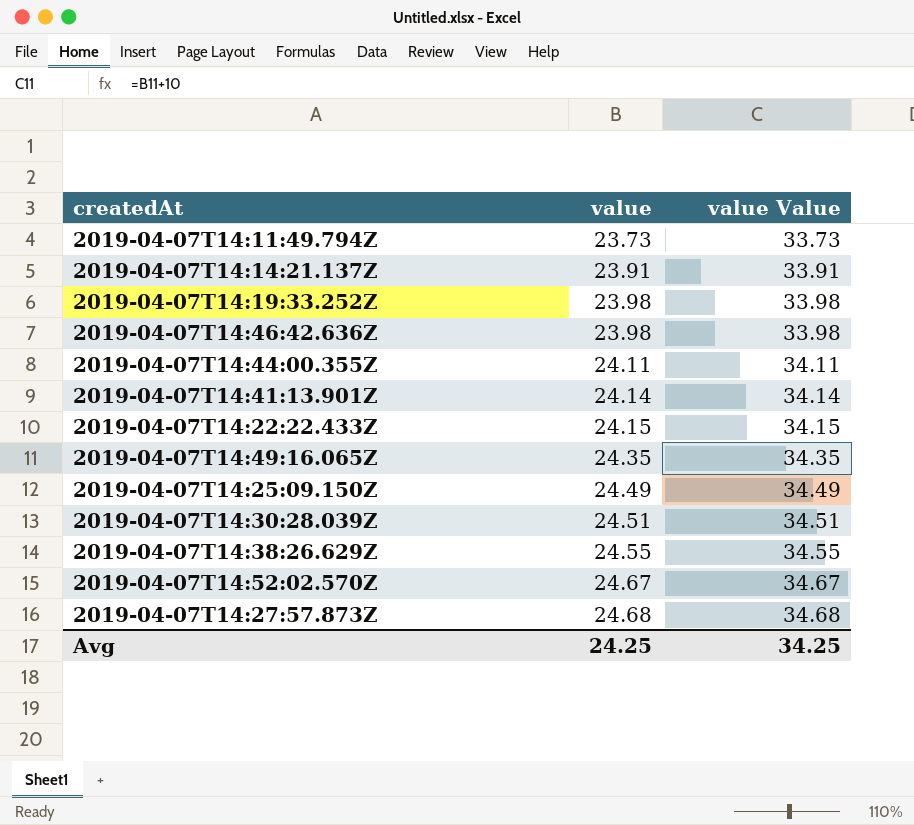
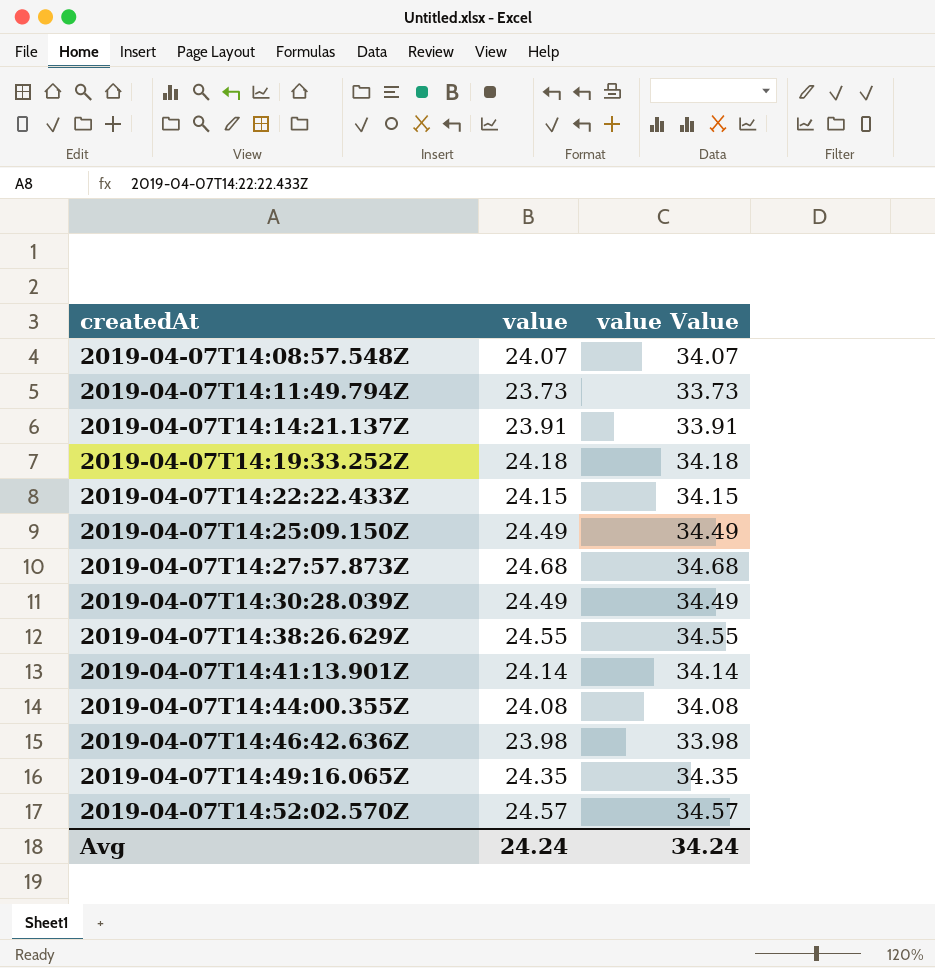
row order: value ascending -> createdAt ascending
row 2019-04-07T14:08:57.548Z: none -> 24.07 | 34.07
2019-04-07T14:19:33.252Z | value: 23.98 -> 24.18
2019-04-07T14:19:33.252Z | value Value: 33.98 -> 34.18
2019-04-07T14:30:28.039Z | value: 24.51 -> 24.49
2019-04-07T14:30:28.039Z | value Value: 34.51 -> 34.49
2019-04-07T14:44:00.355Z | value: 24.11 -> 24.08
2019-04-07T14:44:00.355Z | value Value: 34.11 -> 34.08
2019-04-07T14:52:02.570Z | value: 24.67 -> 24.57
2019-04-07T14:52:02.570Z | value Value: 34.67 -> 34.57
Avg | value: 24.25 -> 24.24
Avg | value Value: 34.25 -> 34.24

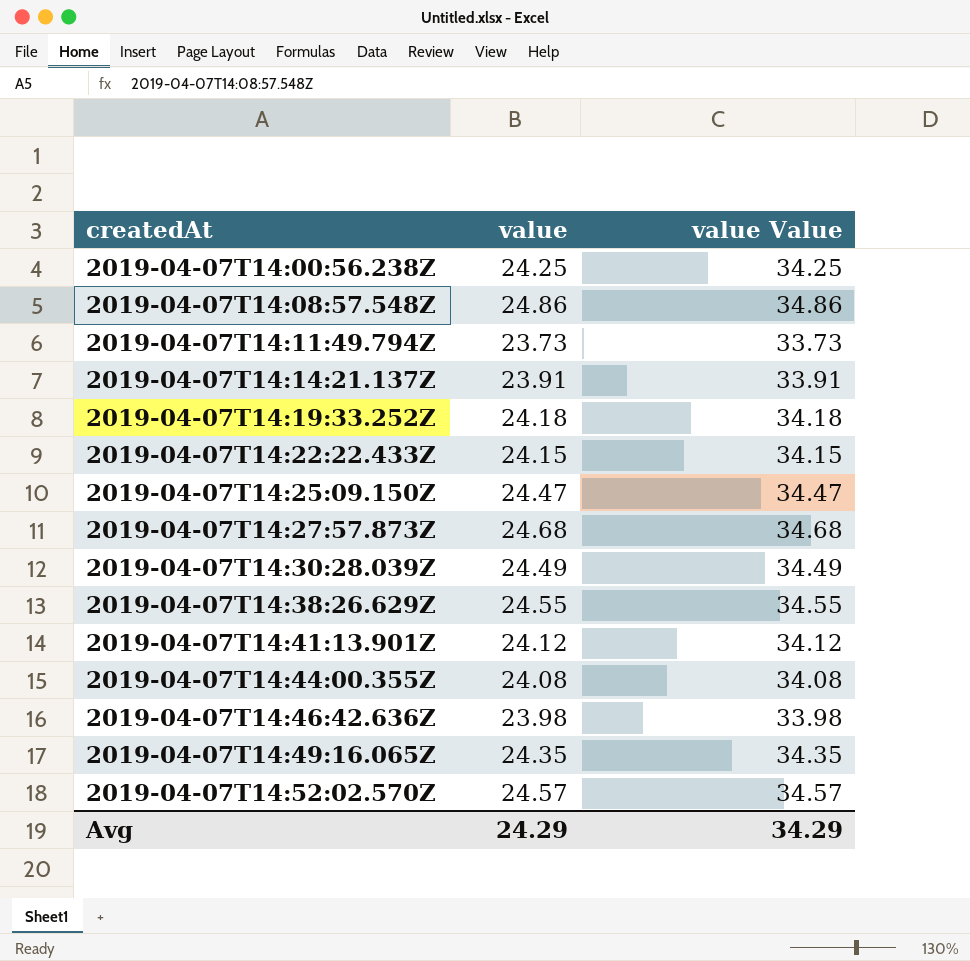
row 2019-04-07T14:00:56.238Z: none -> 24.25 | 34.25
2019-04-07T14:08:57.548Z | value: 24.07 -> 24.86
2019-04-07T14:08:57.548Z | value Value: 34.07 -> 34.86
2019-04-07T14:25:09.150Z | value: 24.49 -> 24.47
2019-04-07T14:25:09.150Z | value Value: 34.49 -> 34.47
2019-04-07T14:41:13.901Z | value: 24.14 -> 24.12
2019-04-07T14:41:13.901Z | value Value: 34.14 -> 34.12
Avg | value: 24.24 -> 24.29
Avg | value Value: 34.24 -> 34.29

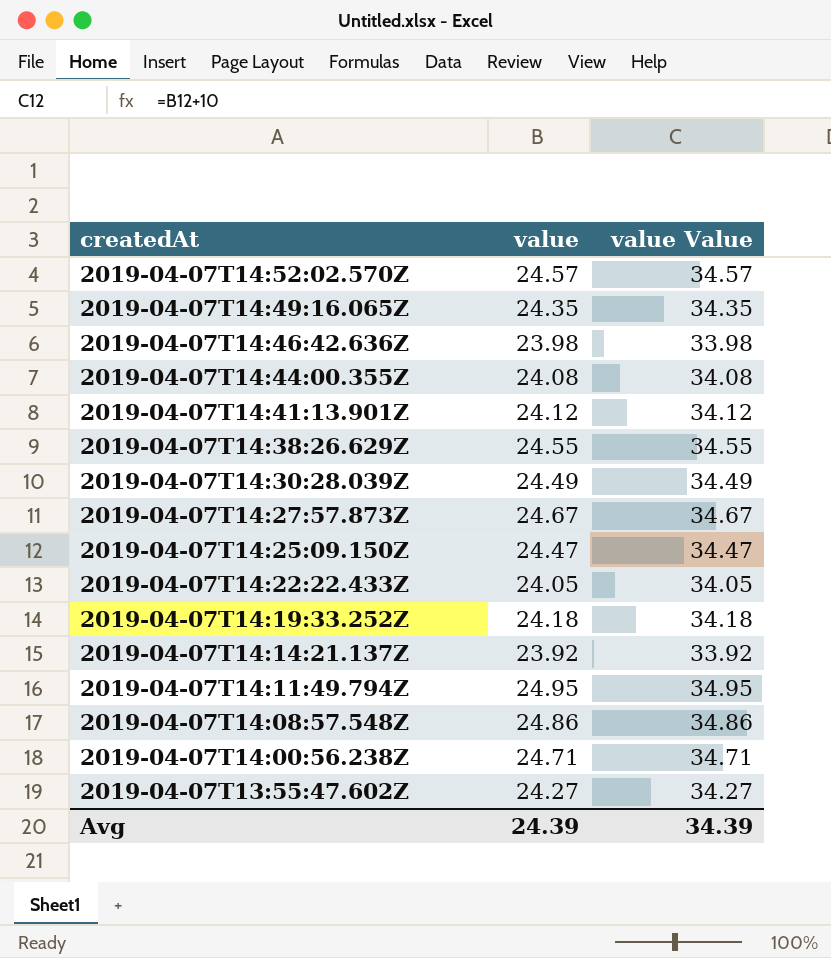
row order: createdAt ascending -> createdAt descending
2019-04-07T14:27:57.873Z | value: 24.68 -> 24.67
2019-04-07T14:27:57.873Z | value Value: 34.68 -> 34.67
2019-04-07T14:22:22.433Z | value: 24.15 -> 24.05
2019-04-07T14:22:22.433Z | value Value: 34.15 -> 34.05
2019-04-07T14:14:21.137Z | value: 23.91 -> 23.92
2019-04-07T14:14:21.137Z | value Value: 33.91 -> 33.92
2019-04-07T14:11:49.794Z | value: 23.73 -> 24.95
2019-04-07T14:11:49.794Z | value Value: 33.73 -> 34.95
2019-04-07T14:00:56.238Z | value: 24.25 -> 24.71
2019-04-07T14:00:56.238Z | value Value: 34.25 -> 34.71
row 2019-04-07T13:55:47.602Z: none -> 24.27 | 34.27
Avg | value: 24.29 -> 24.39
Avg | value Value: 34.29 -> 34.39

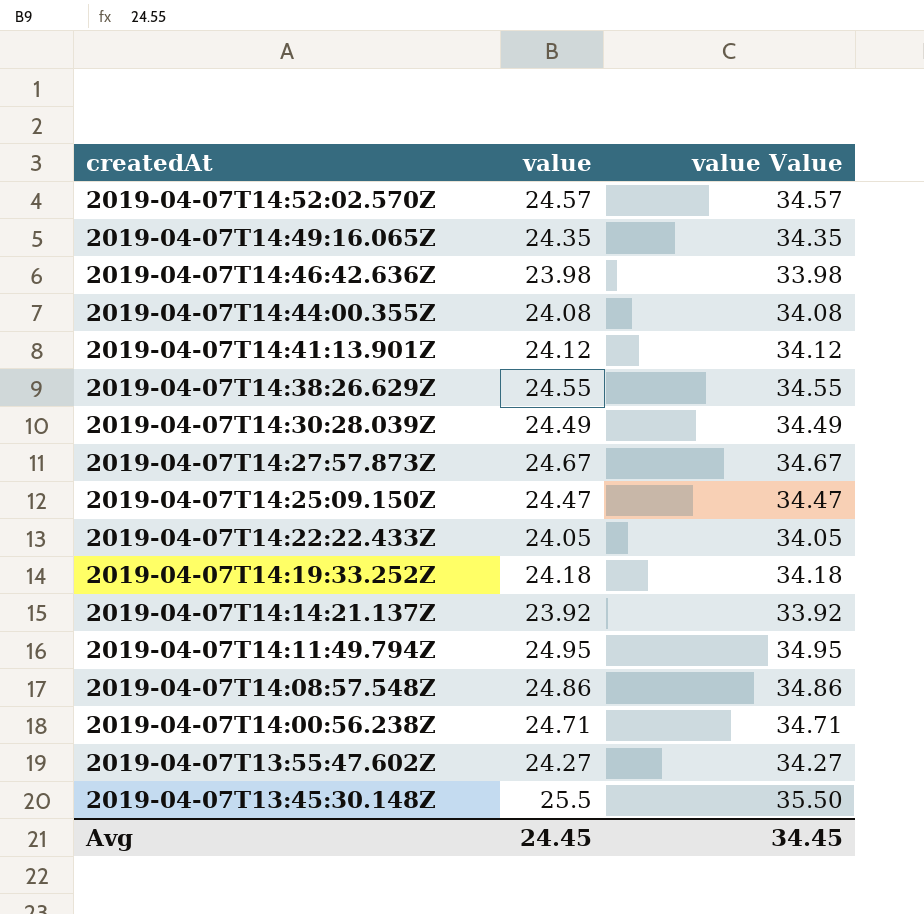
row 2019-04-07T13:45:30.148Z: none -> 25.5 | 35.50
Avg | value: 24.39 -> 24.45
Avg | value Value: 34.39 -> 34.45

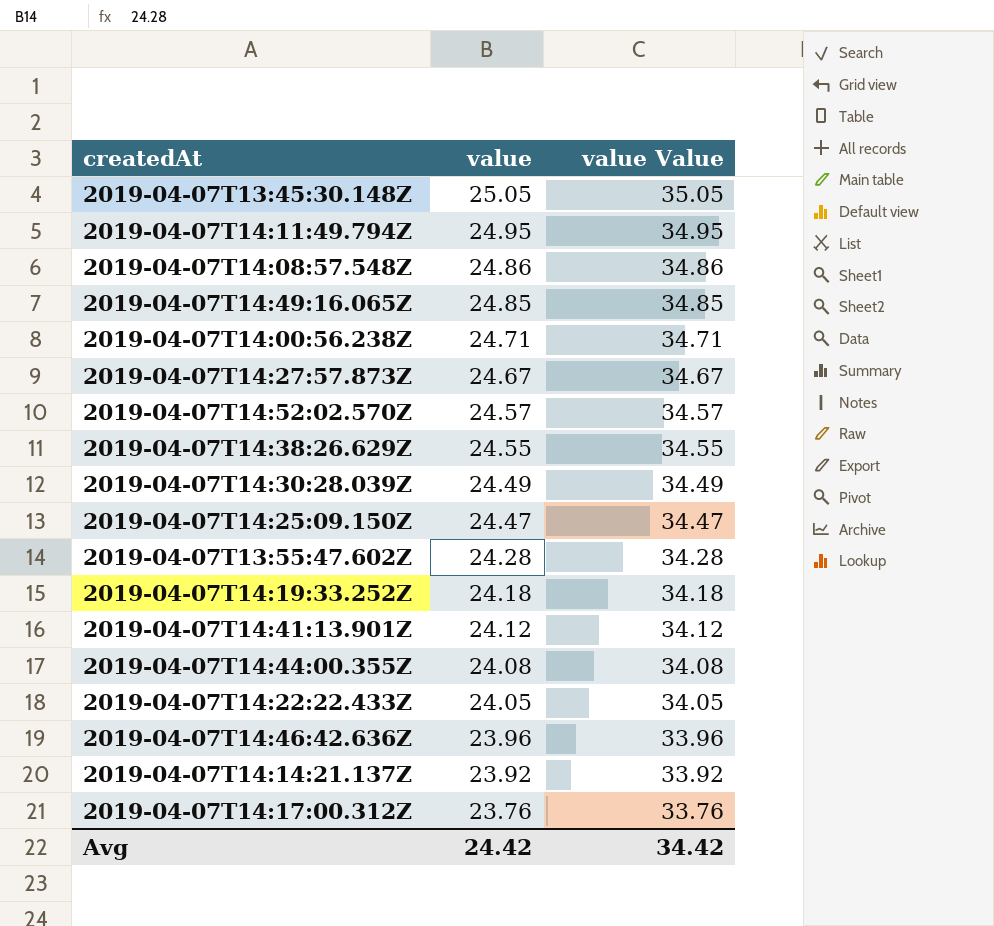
row order: createdAt descending -> value descending
2019-04-07T13:45:30.148Z | value: 25.5 -> 25.05
2019-04-07T13:45:30.148Z | value Value: 35.50 -> 35.05
2019-04-07T14:49:16.065Z | value: 24.35 -> 24.85
2019-04-07T14:49:16.065Z | value Value: 34.35 -> 34.85
2019-04-07T13:55:47.602Z | value: 24.27 -> 24.28
2019-04-07T13:55:47.602Z | value Value: 34.27 -> 34.28
2019-04-07T14:46:42.636Z | value: 23.98 -> 23.96
2019-04-07T14:46:42.636Z | value Value: 33.98 -> 33.96
row 2019-04-07T14:17:00.312Z: none -> 23.76 | 33.76
Avg | value: 24.45 -> 24.42
Avg | value Value: 34.45 -> 34.42

